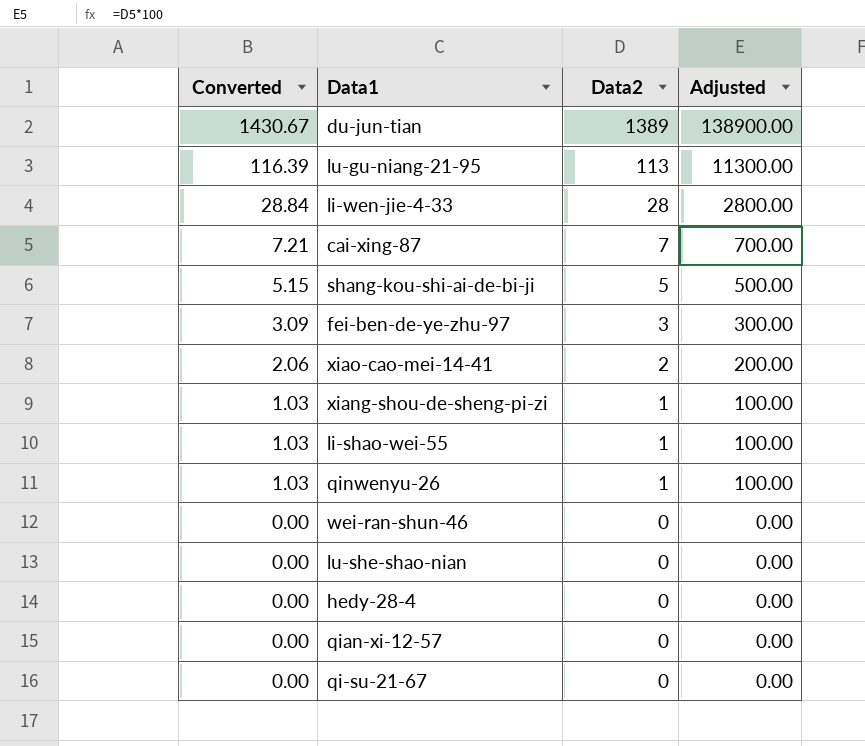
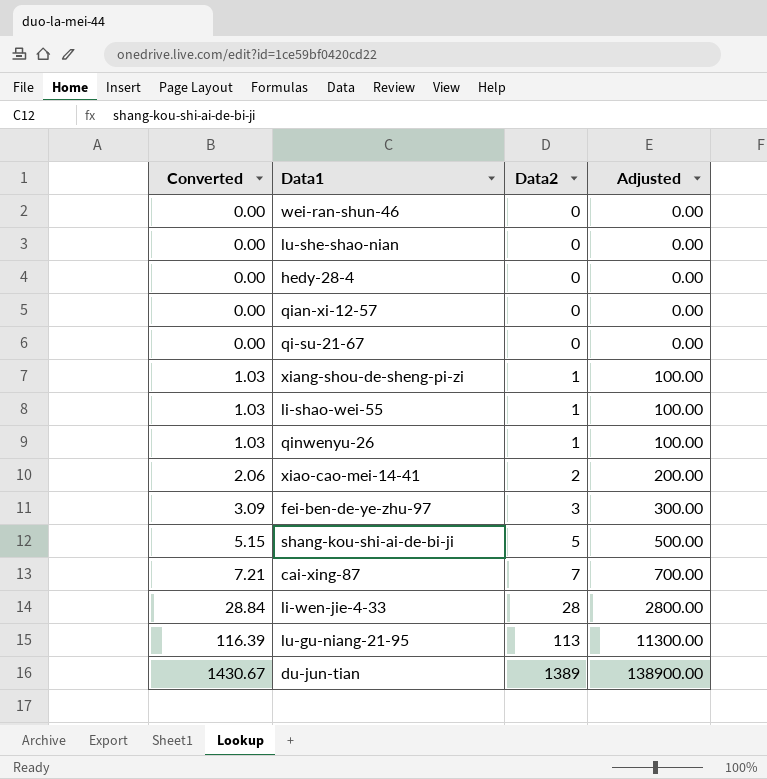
row order: Converted descending -> Converted ascending

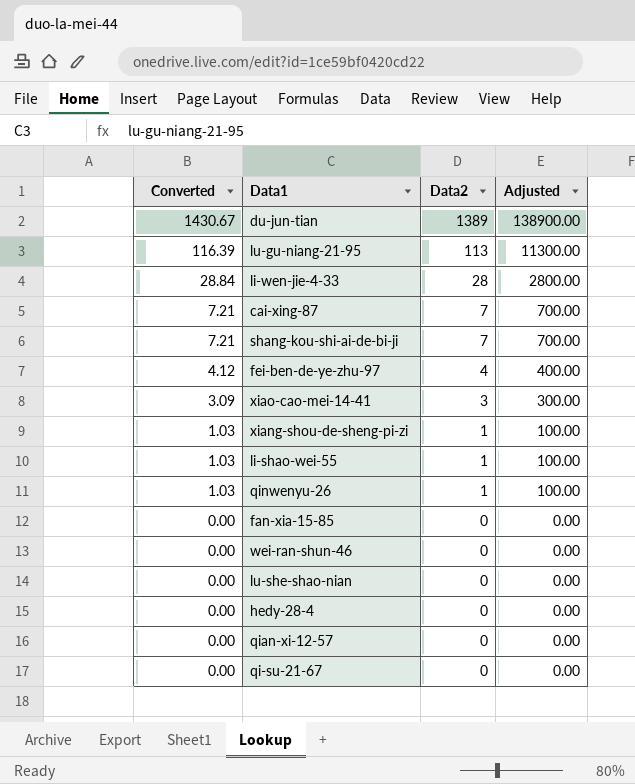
row order: Converted ascending -> Converted descending
shang-kou-shi-ai-de-bi-ji | Converted: 5.15 -> 7.21
shang-kou-shi-ai-de-bi-ji | Data2: 5 -> 7
shang-kou-shi-ai-de-bi-ji | Adjusted: 500.00 -> 700.00
fei-ben-de-ye-zhu-97 | Converted: 3.09 -> 4.12
fei-ben-de-ye-zhu-97 | Data2: 3 -> 4
fei-ben-de-ye-zhu-97 | Adjusted: 300.00 -> 400.00
xiao-cao-mei-14-41 | Converted: 2.06 -> 3.09
xiao-cao-mei-14-41 | Data2: 2 -> 3
xiao-cao-mei-14-41 | Adjusted: 200.00 -> 300.00
row fan-xia-15-85: none -> 0.00 | 0 | 0.00

